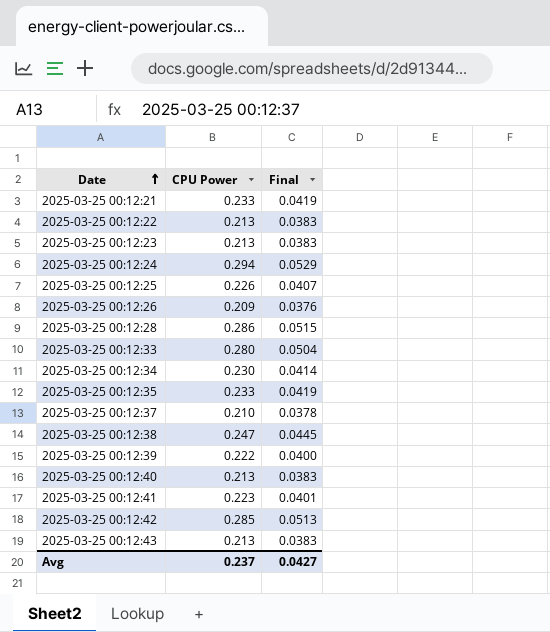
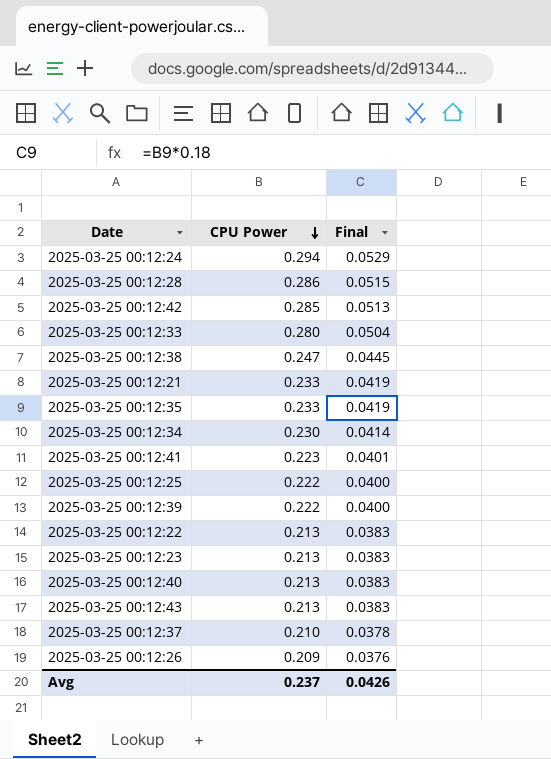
row order: Date ascending -> CPU Power descending
2025-03-25 00:12:25 | CPU Power: 0.226 -> 0.222
2025-03-25 00:12:25 | Final: 0.0407 -> 0.0400
Avg | Final: 0.0427 -> 0.0426

